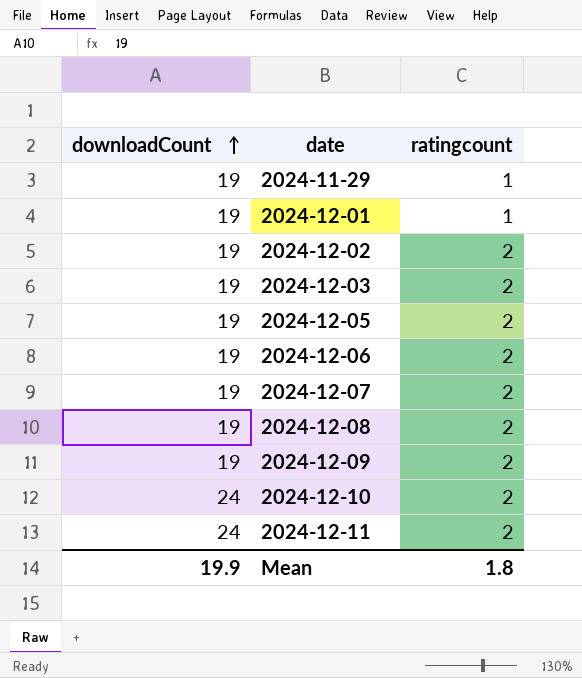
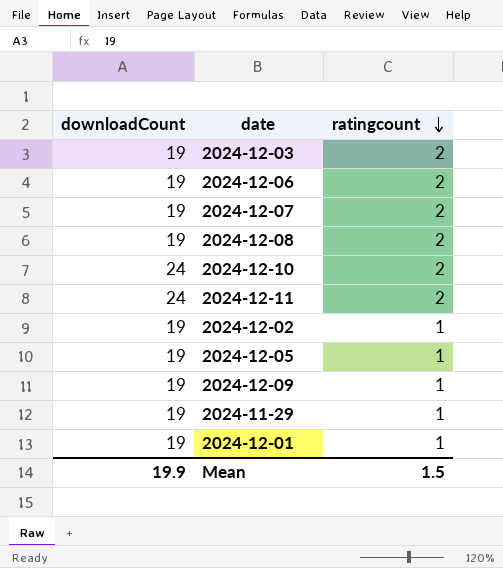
row order: downloadCount ascending -> ratingcount descending
2024-12-02 | ratingcount: 2 -> 1
2024-12-05 | ratingcount: 2 -> 1
2024-12-09 | ratingcount: 2 -> 1
Mean | ratingcount: 1.8 -> 1.5

